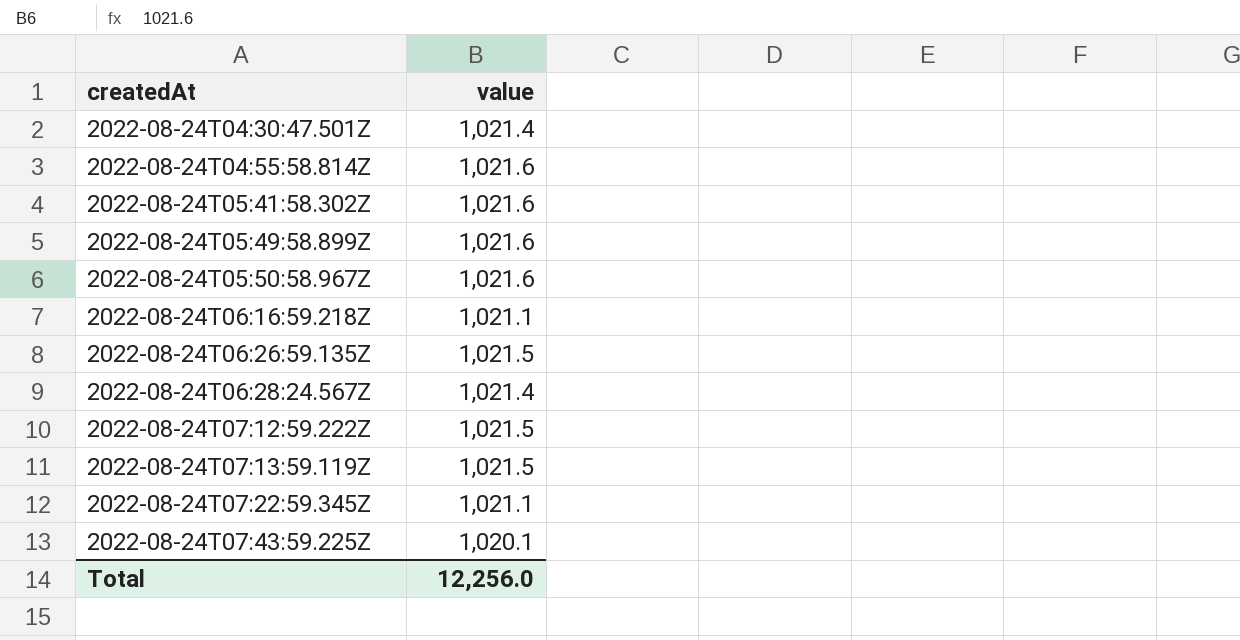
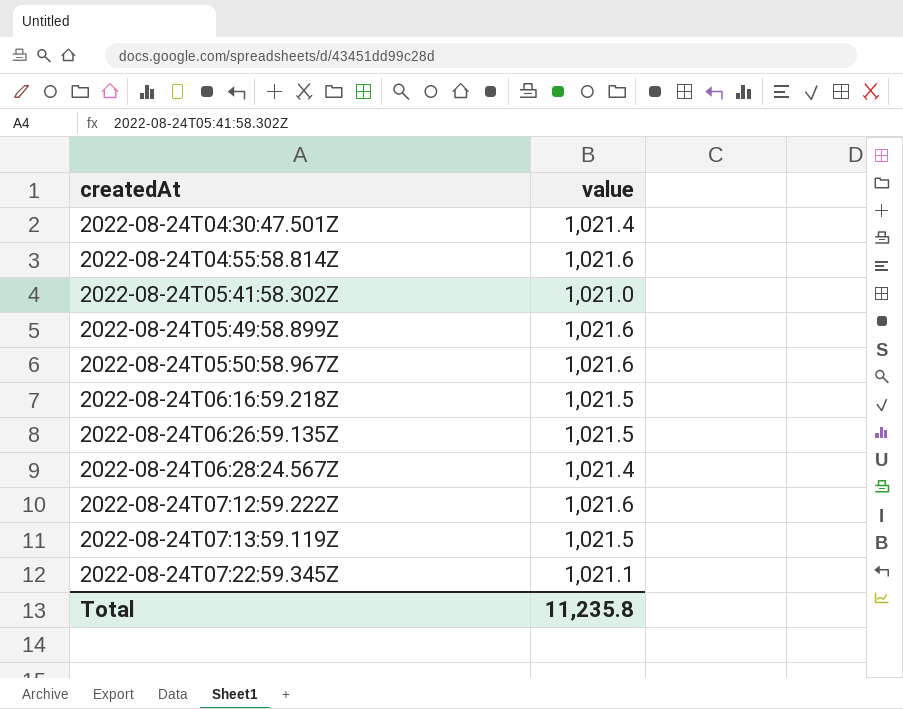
row 2022-08-24T07:43:59.225Z: 1,020.1 -> none
2022-08-24T05:41:58.302Z | value: 1,021.6 -> 1,021.0
2022-08-24T06:16:59.218Z | value: 1,021.1 -> 1,021.5
2022-08-24T07:12:59.222Z | value: 1,021.5 -> 1,021.6
Total | value: 12,256.0 -> 11,235.8

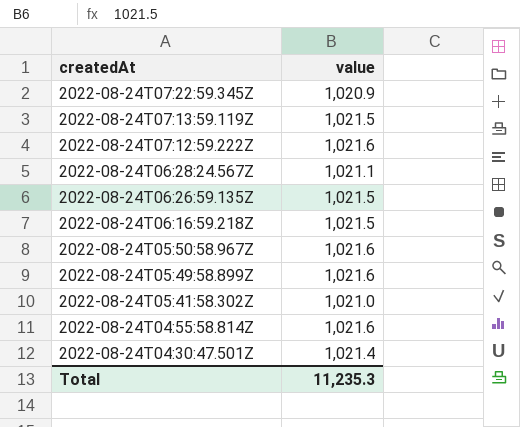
row order: createdAt ascending -> createdAt descending
2022-08-24T07:22:59.345Z | value: 1,021.1 -> 1,020.9
2022-08-24T06:28:24.567Z | value: 1,021.4 -> 1,021.1
Total | value: 11,235.8 -> 11,235.3

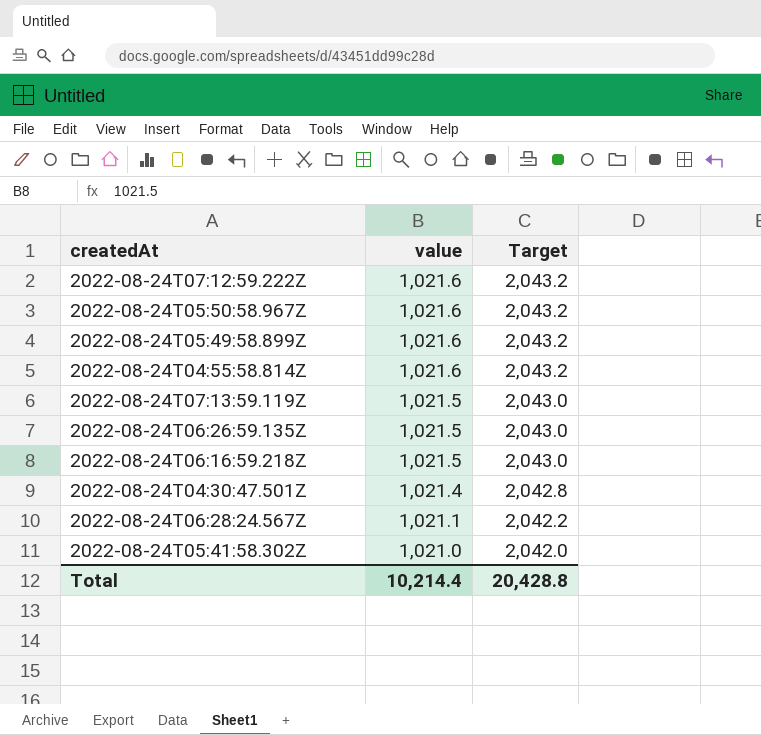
row order: createdAt descending -> value descending
column Target | formula: none -> [value] * 2
row 2022-08-24T07:22:59.345Z: 1,020.9 -> none
Total | value: 11,235.3 -> 10,214.4

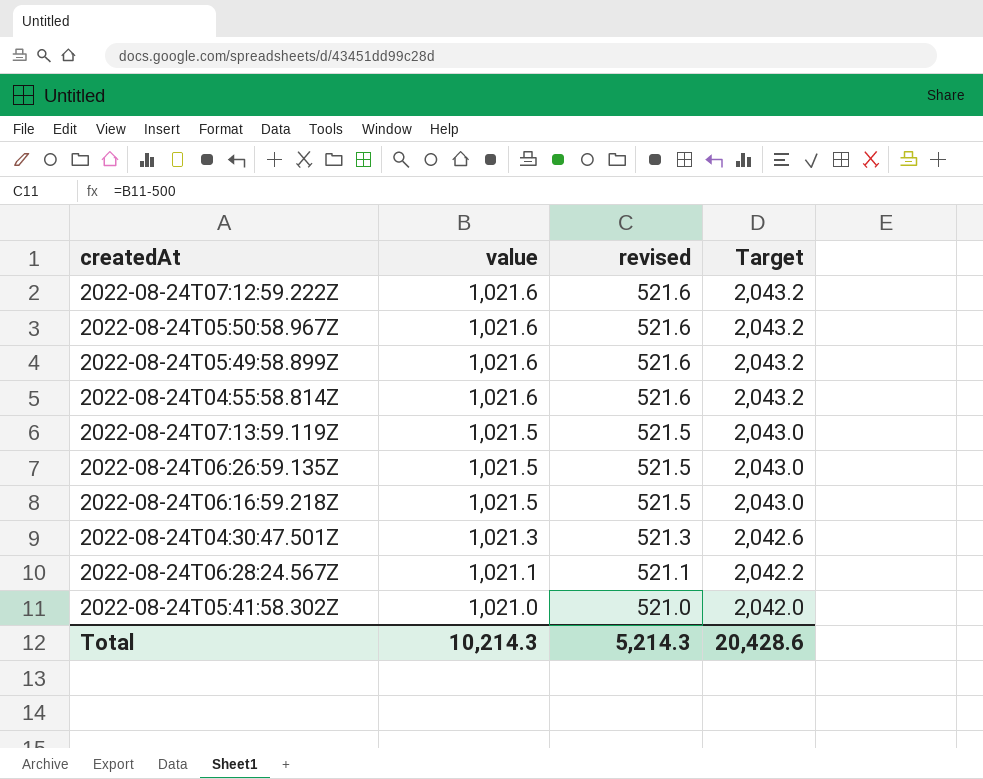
column revised | formula: none -> [value] - 500
2022-08-24T04:30:47.501Z | value: 1,021.4 -> 1,021.3
2022-08-24T04:30:47.501Z | Target: 2,042.8 -> 2,042.6
Total | value: 10,214.4 -> 10,214.3
Total | Target: 20,428.8 -> 20,428.6

